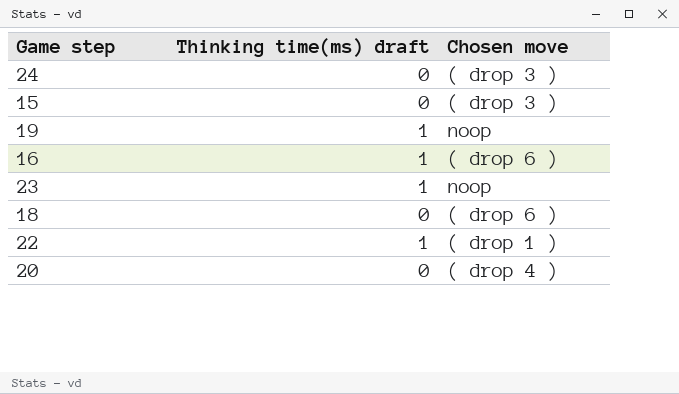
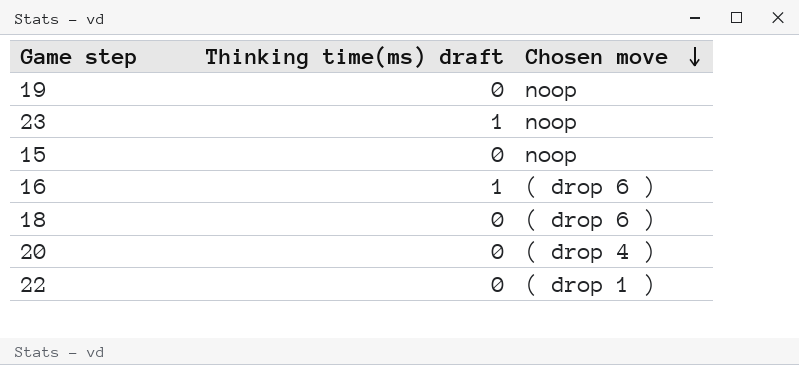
row order: none -> Chosen move descending
row 24: 0 | ( drop 3 ) -> none
19 | Thinking time(ms) draft: 1 -> 0
15 | Chosen move: ( drop 3 ) -> noop
22 | Thinking time(ms) draft: 1 -> 0

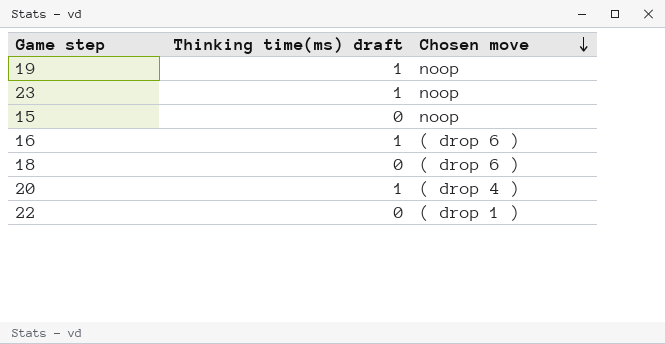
19 | Thinking time(ms) draft: 0 -> 1
20 | Thinking time(ms) draft: 0 -> 1

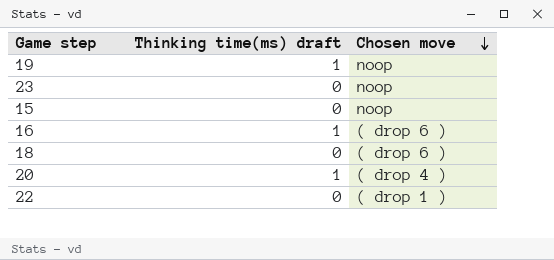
23 | Thinking time(ms) draft: 1 -> 0

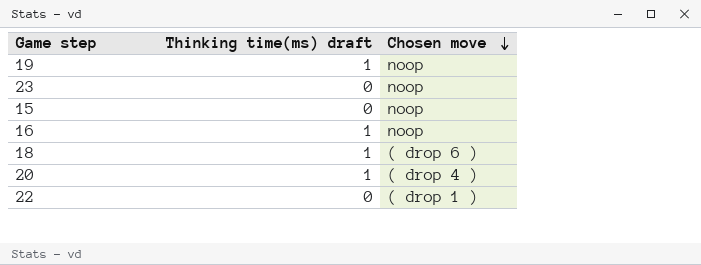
16 | Chosen move: ( drop 6 ) -> noop
18 | Thinking time(ms) draft: 0 -> 1

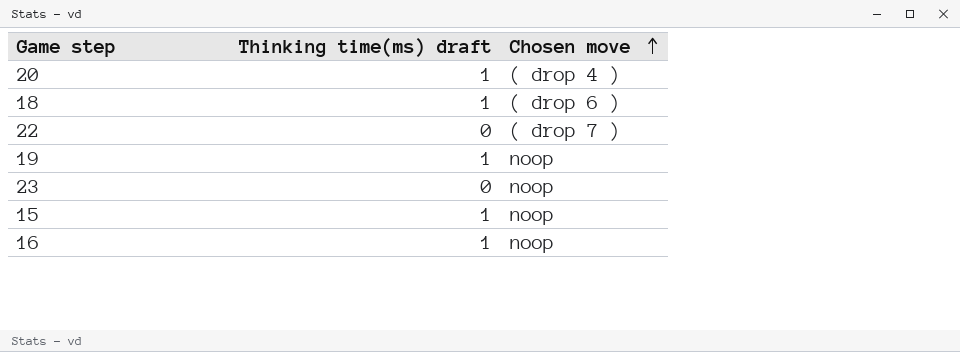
row order: Chosen move descending -> Chosen move ascending
22 | Chosen move: ( drop 1 ) -> ( drop 7 )
15 | Thinking time(ms) draft: 0 -> 1

